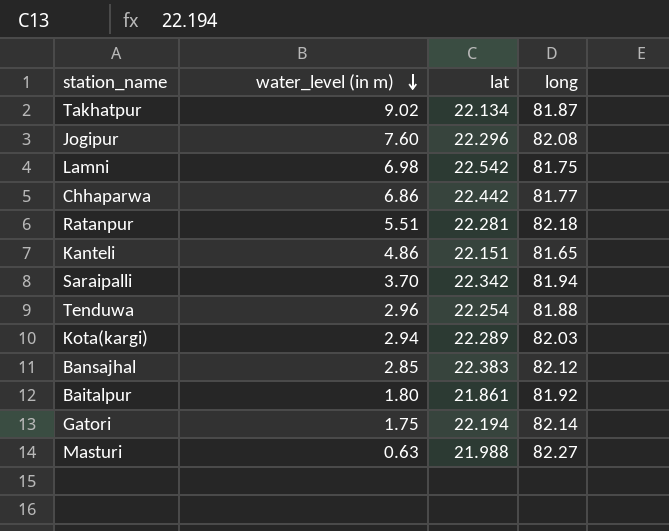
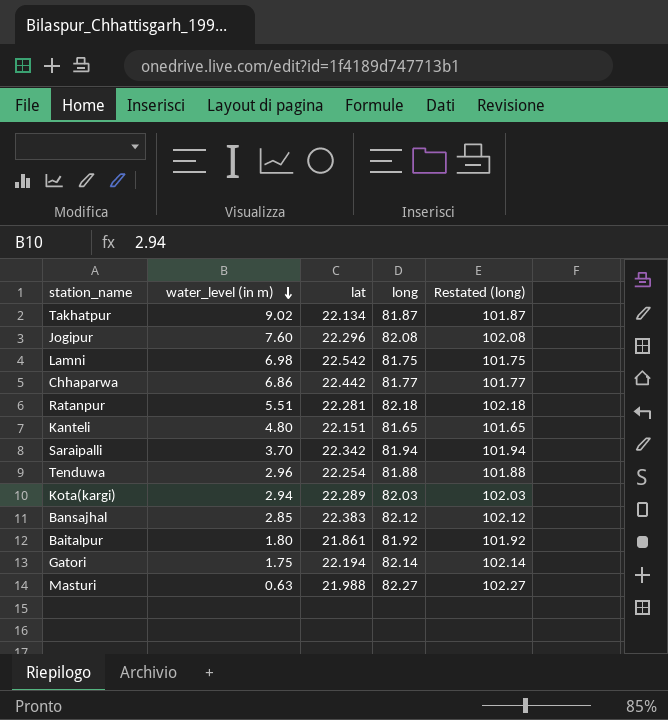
column Restated (long) | formula: none -> [long] + 20
Kanteli | water_level (in m): 4.86 -> 4.80

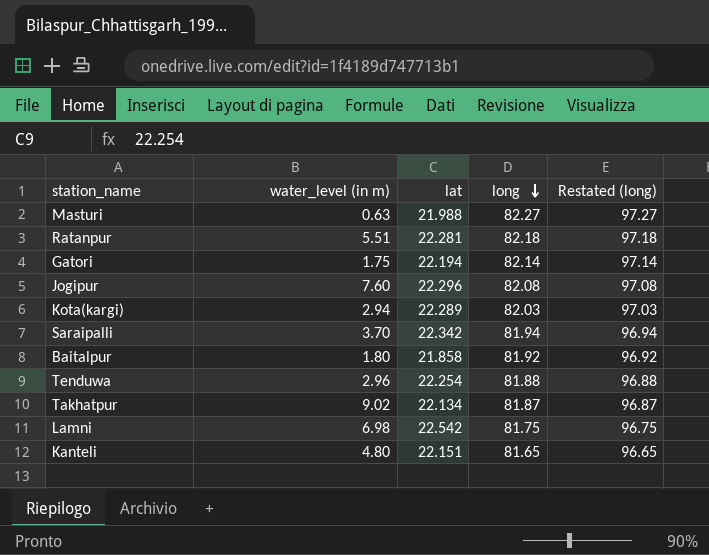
row order: water_level (in m) descending -> long descending
column Restated (long) | formula: [long] + 20 -> [long] + 15
row Chhaparwa: 6.86 | 22.442 | 81.77 | 101.77 -> none
row Bansajhal: 2.85 | 22.383 | 82.12 | 102.12 -> none
Baitalpur | lat: 21.861 -> 21.858

